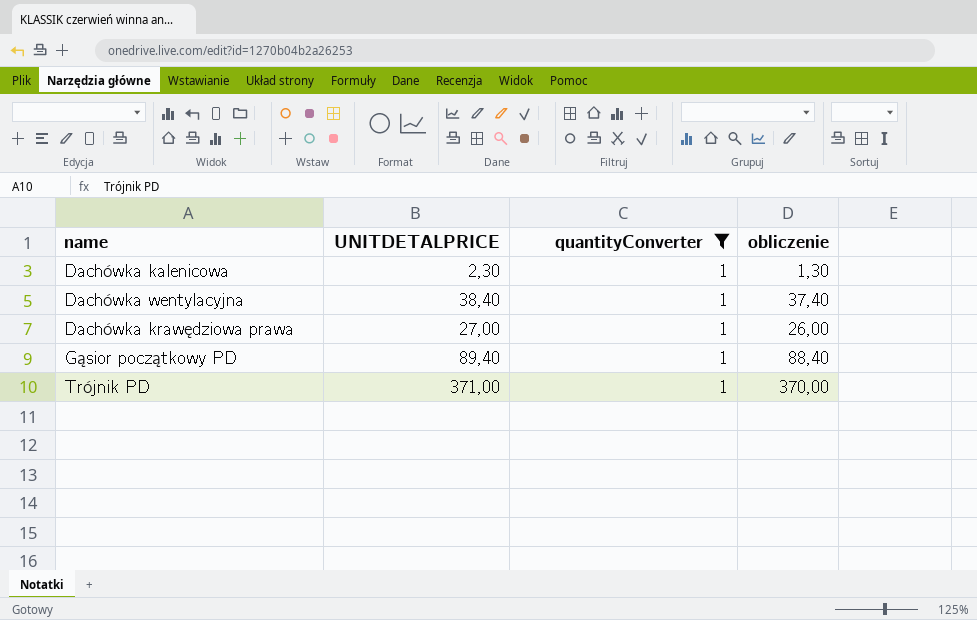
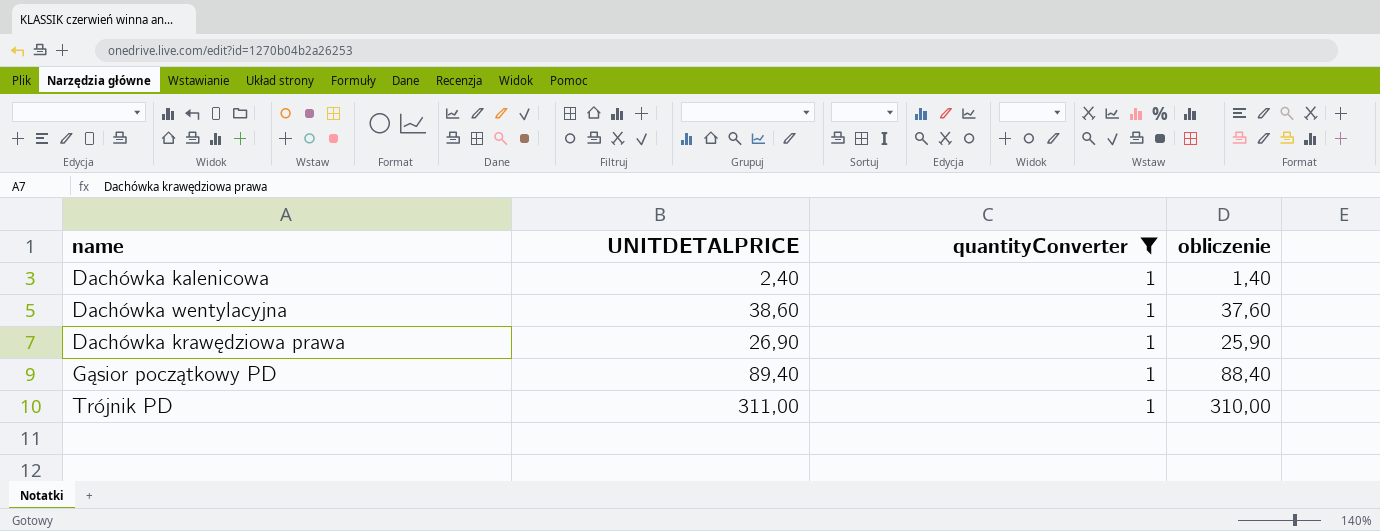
Dachówka kalenicowa | UNITDETALPRICE: 2,30 -> 2,40
Dachówka kalenicowa | obliczenie: 1,30 -> 1,40
Dachówka wentylacyjna | UNITDETALPRICE: 38,40 -> 38,60
Dachówka wentylacyjna | obliczenie: 37,40 -> 37,60
Dachówka krawędziowa prawa | UNITDETALPRICE: 27,00 -> 26,90
Dachówka krawędziowa prawa | obliczenie: 26,00 -> 25,90
Trójnik PD | UNITDETALPRICE: 371,00 -> 311,00
Trójnik PD | obliczenie: 370,00 -> 310,00

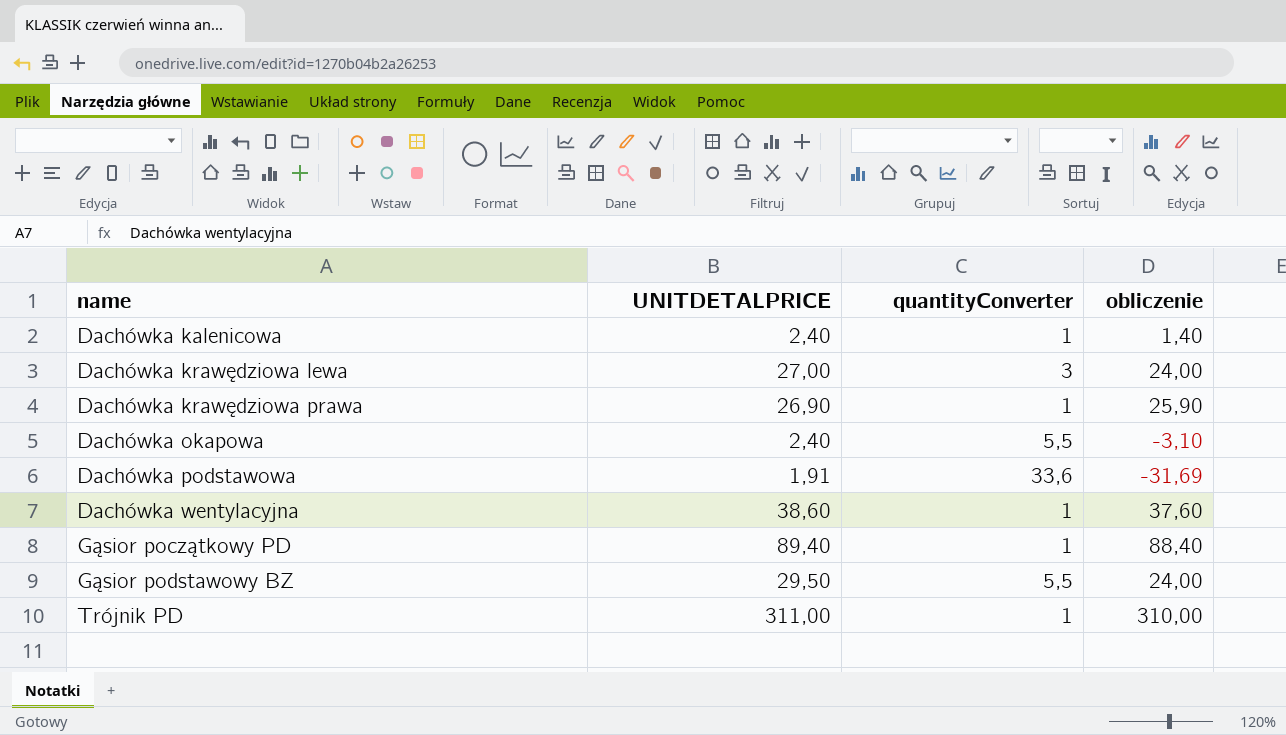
filter: quantityConverter = 1 -> none
row order: none -> name ascending

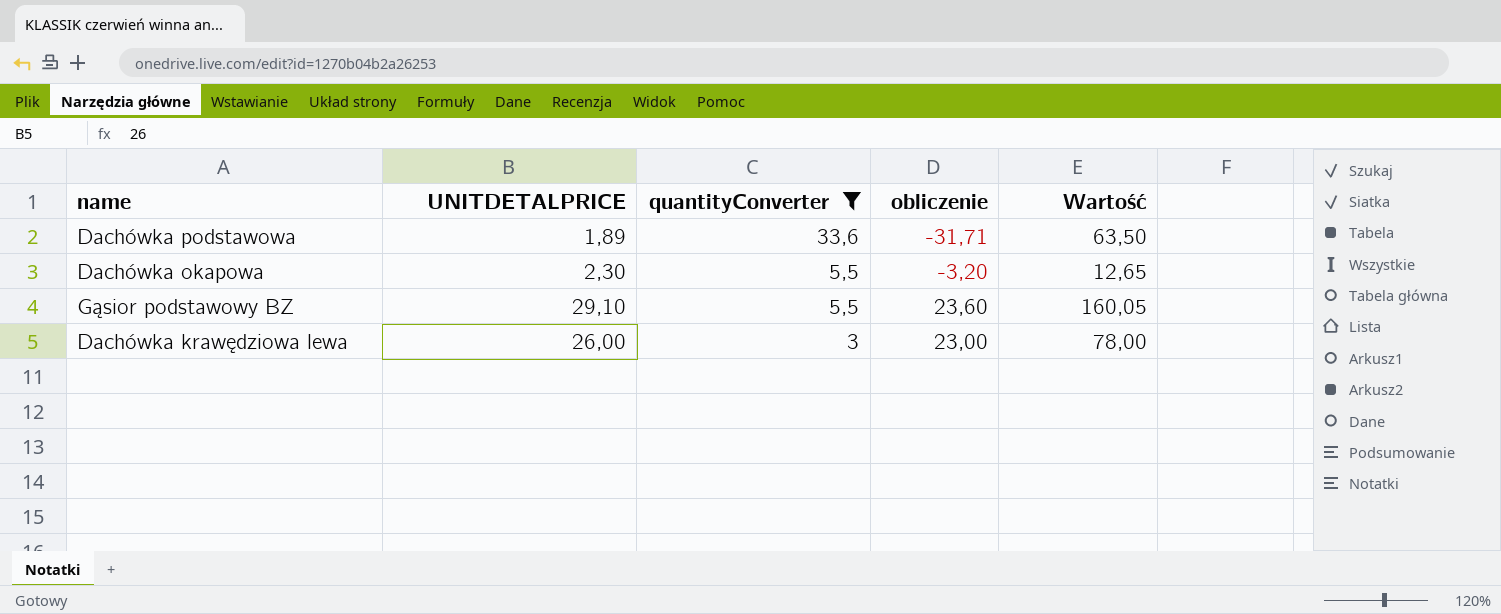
filter: none -> quantityConverter != 1
row order: name ascending -> quantityConverter descending
column Wartość | formula: none -> [UNITDETALPRICE] * [quantityConverter]
Dachówka podstawowa | UNITDETALPRICE: 1,91 -> 1,89
Dachówka podstawowa | obliczenie: -31,69 -> -31,71
Dachówka okapowa | UNITDETALPRICE: 2,40 -> 2,30
Dachówka okapowa | obliczenie: -3,10 -> -3,20
Gąsior podstawowy BZ | UNITDETALPRICE: 29,50 -> 29,10
Gąsior podstawowy BZ | obliczenie: 24,00 -> 23,60
Dachówka krawędziowa lewa | UNITDETALPRICE: 27,00 -> 26,00
Dachówka krawędziowa lewa | obliczenie: 24,00 -> 23,00

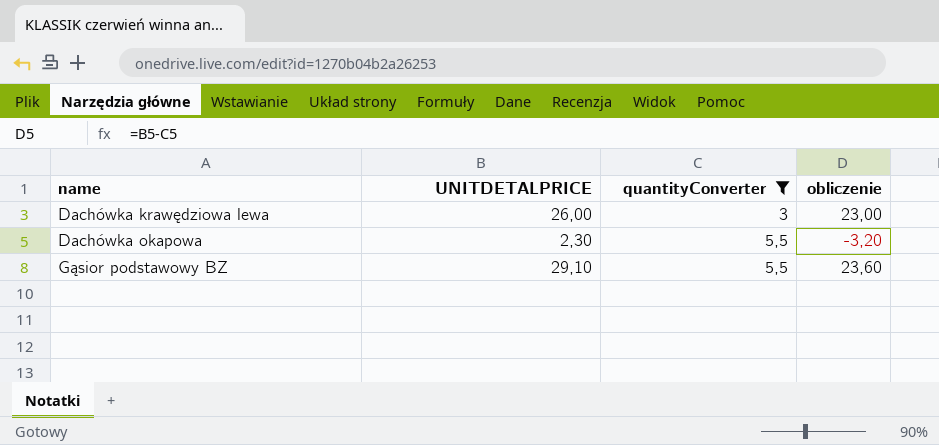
row order: quantityConverter descending -> name ascending
column Wartość | formula: [UNITDETALPRICE] * [quantityConverter] -> none
row Dachówka podstawowa: 1,89 | 33,6 | -31,71 | 63,50 -> none

